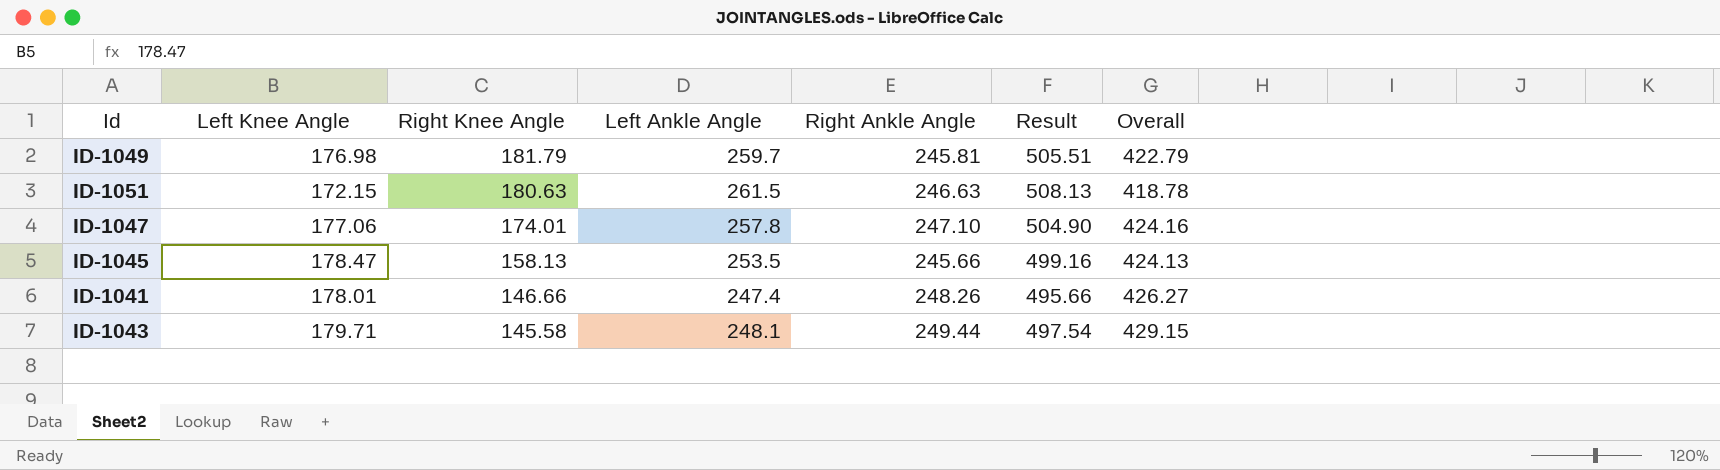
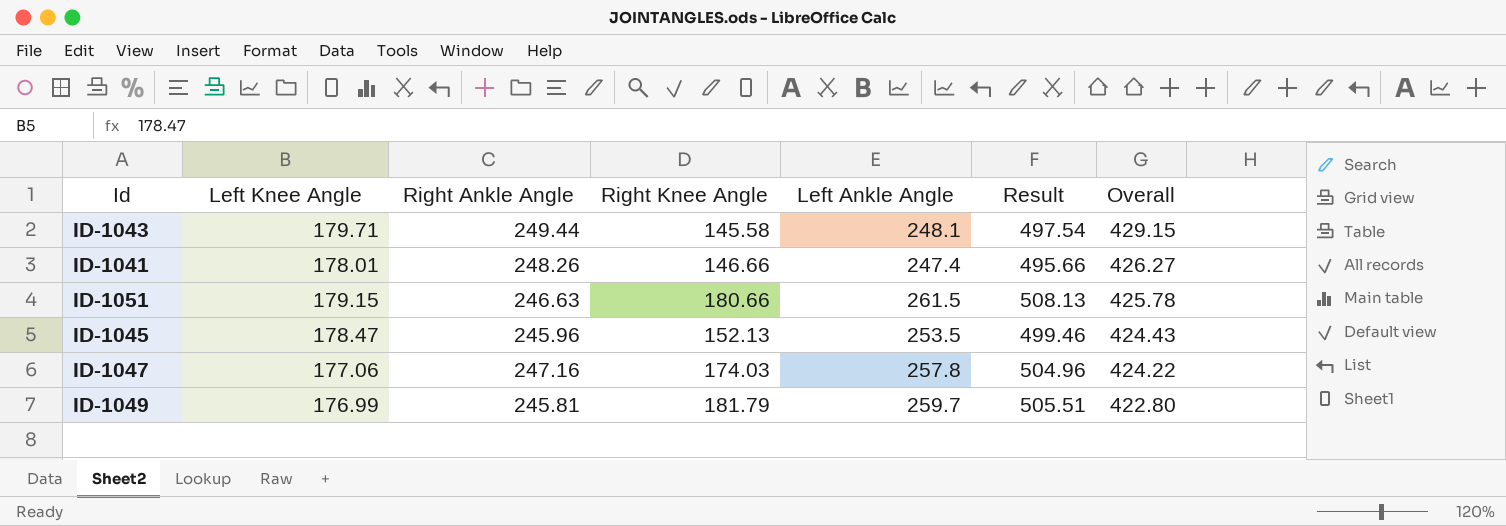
row order: Right Knee Angle descending -> Overall descending
column Right Ankle Angle | position: 5 -> 3
ID-1051 | Left Knee Angle: 172.15 -> 179.15
ID-1051 | Right Knee Angle: 180.63 -> 180.66
ID-1051 | Overall: 418.78 -> 425.78
ID-1045 | Right Ankle Angle: 245.66 -> 245.96
ID-1045 | Right Knee Angle: 158.13 -> 152.13
ID-1045 | Result: 499.16 -> 499.46
ID-1045 | Overall: 424.13 -> 424.43
ID-1047 | Right Ankle Angle: 247.10 -> 247.16
ID-1047 | Right Knee Angle: 174.01 -> 174.03
ID-1047 | Result: 504.90 -> 504.96
ID-1047 | Overall: 424.16 -> 424.22
ID-1049 | Left Knee Angle: 176.98 -> 176.99
ID-1049 | Overall: 422.79 -> 422.80

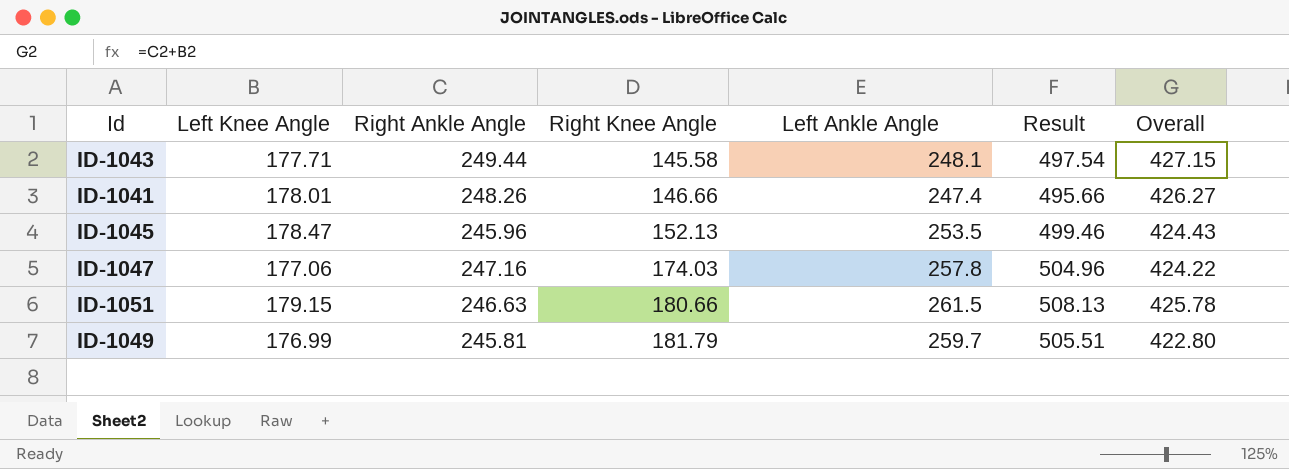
row order: Overall descending -> Right Knee Angle ascending
ID-1043 | Left Knee Angle: 179.71 -> 177.71
ID-1043 | Overall: 429.15 -> 427.15

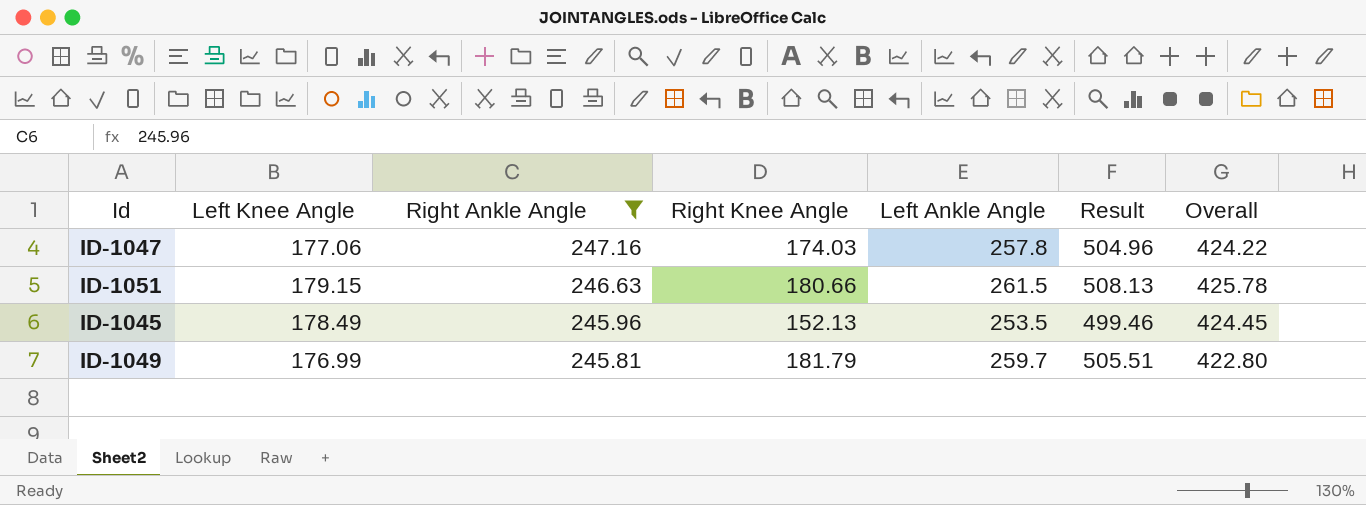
filter: none -> Right Ankle Angle <= 247.16
row order: Right Knee Angle ascending -> Right Ankle Angle descending
ID-1045 | Left Knee Angle: 178.47 -> 178.49
ID-1045 | Overall: 424.43 -> 424.45

